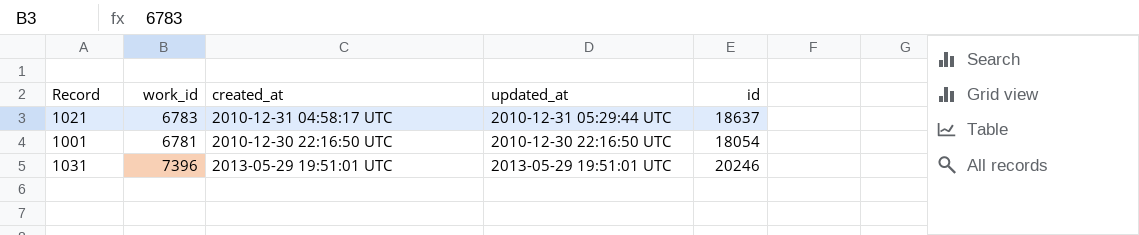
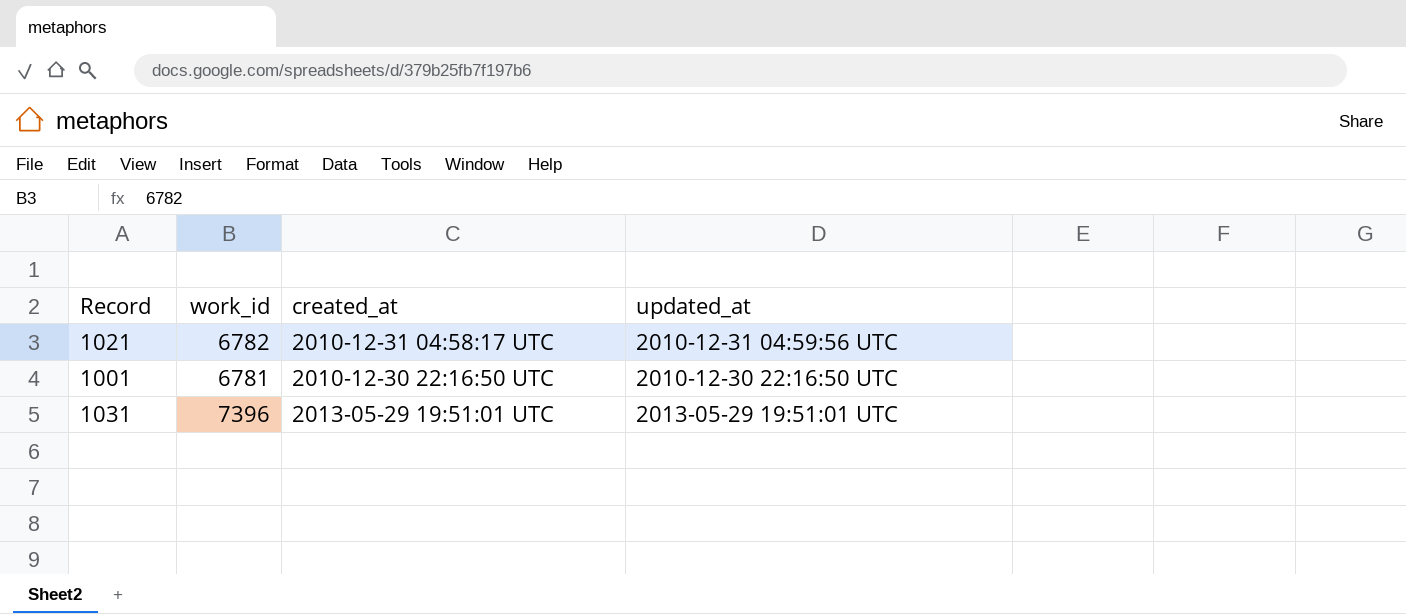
column id | position: 5 -> none
1021 | work_id: 6783 -> 6782
1021 | updated_at: 2010-12-31 05:29:44 UTC -> 2010-12-31 04:59:56 UTC

